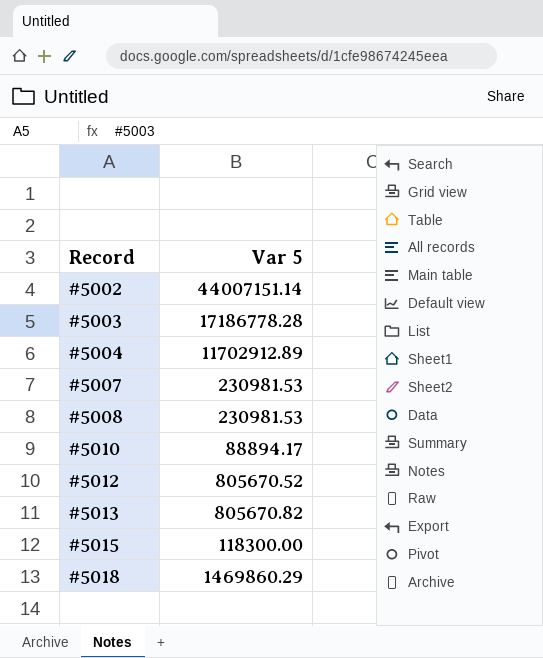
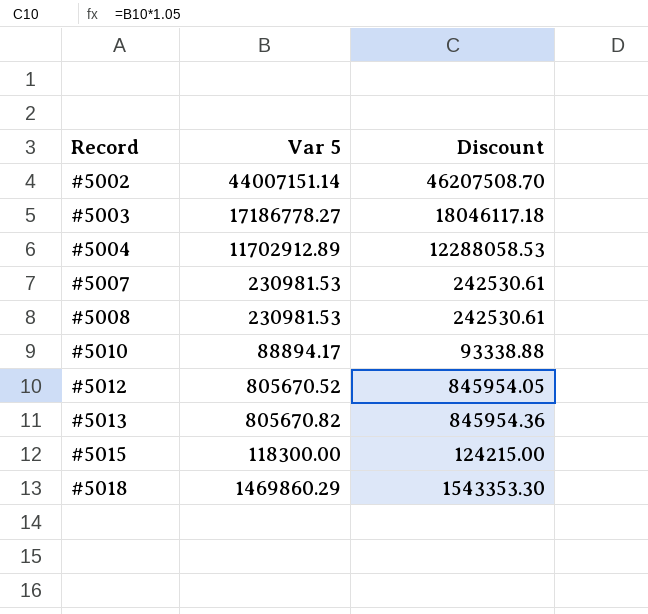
column Discount | formula: none -> [Var 5] * 1.05
#5003 | Var 5: 17186778.28 -> 17186778.27

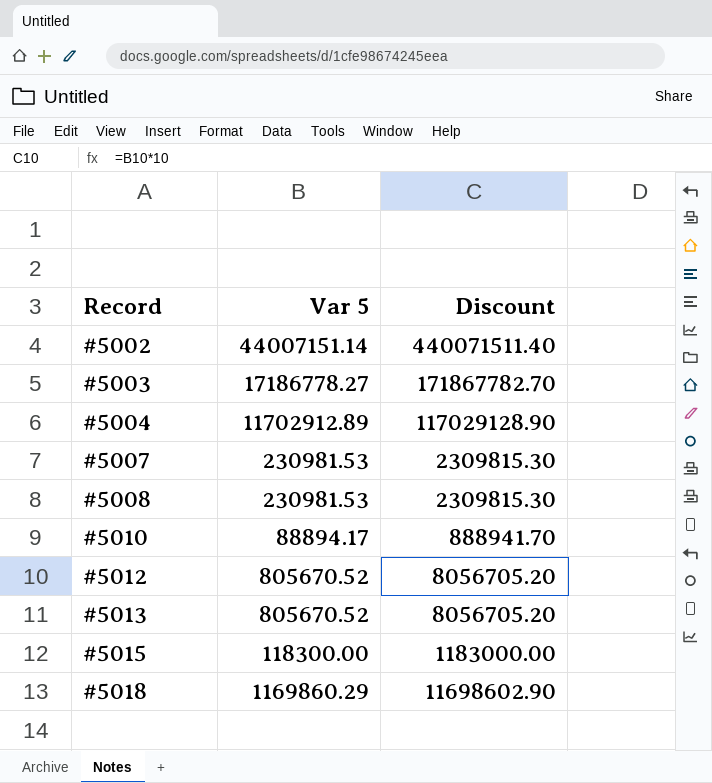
column Discount | formula: [Var 5] * 1.05 -> [Var 5] * 10
#5013 | Var 5: 805670.82 -> 805670.52
#5018 | Var 5: 1469860.29 -> 1169860.29

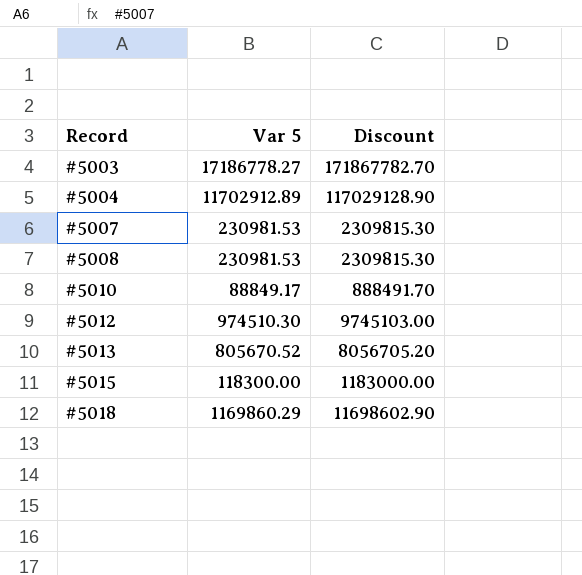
row #5002: 44007151.14 | 440071511.40 -> none
#5010 | Var 5: 88894.17 -> 88849.17
#5010 | Discount: 888941.70 -> 888491.70
#5012 | Var 5: 805670.52 -> 974510.30
#5012 | Discount: 8056705.20 -> 9745103.00

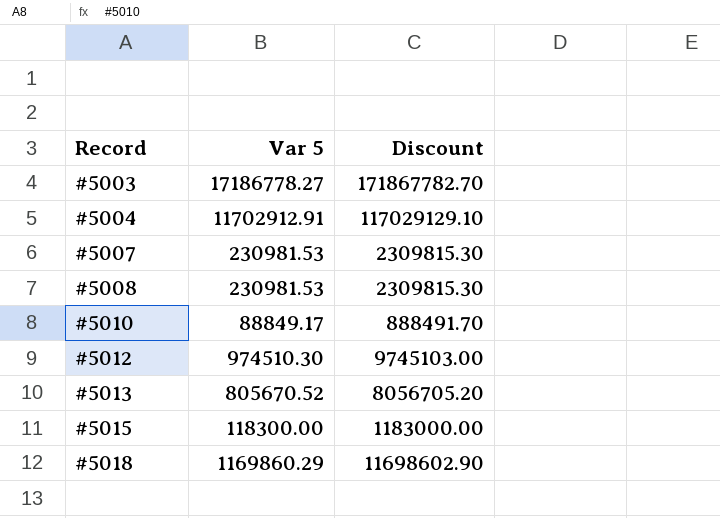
#5004 | Var 5: 11702912.89 -> 11702912.91
#5004 | Discount: 117029128.90 -> 117029129.10

